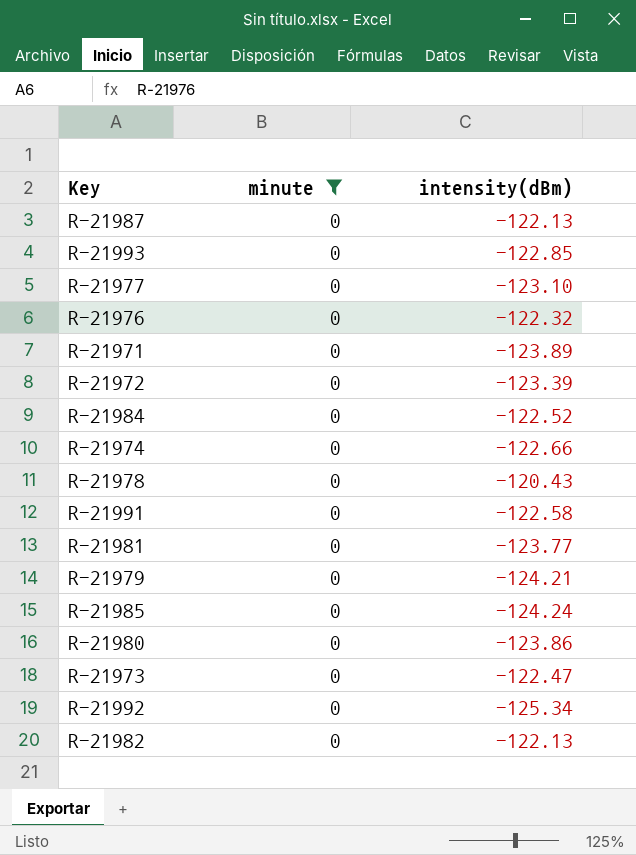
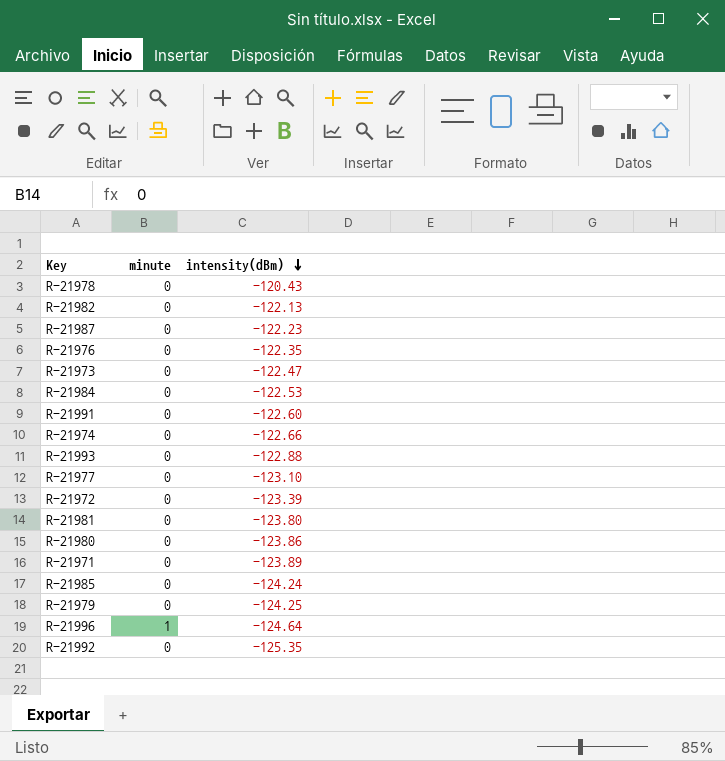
filter: minute = 0 -> none
row order: none -> intensity(dBm) descending
R-21987 | intensity(dBm): -122.13 -> -122.23
R-21976 | intensity(dBm): -122.32 -> -122.35
R-21984 | intensity(dBm): -122.52 -> -122.53
R-21991 | intensity(dBm): -122.58 -> -122.60
R-21993 | intensity(dBm): -122.85 -> -122.88
R-21981 | intensity(dBm): -123.77 -> -123.80
R-21979 | intensity(dBm): -124.21 -> -124.25
R-21992 | intensity(dBm): -125.34 -> -125.35

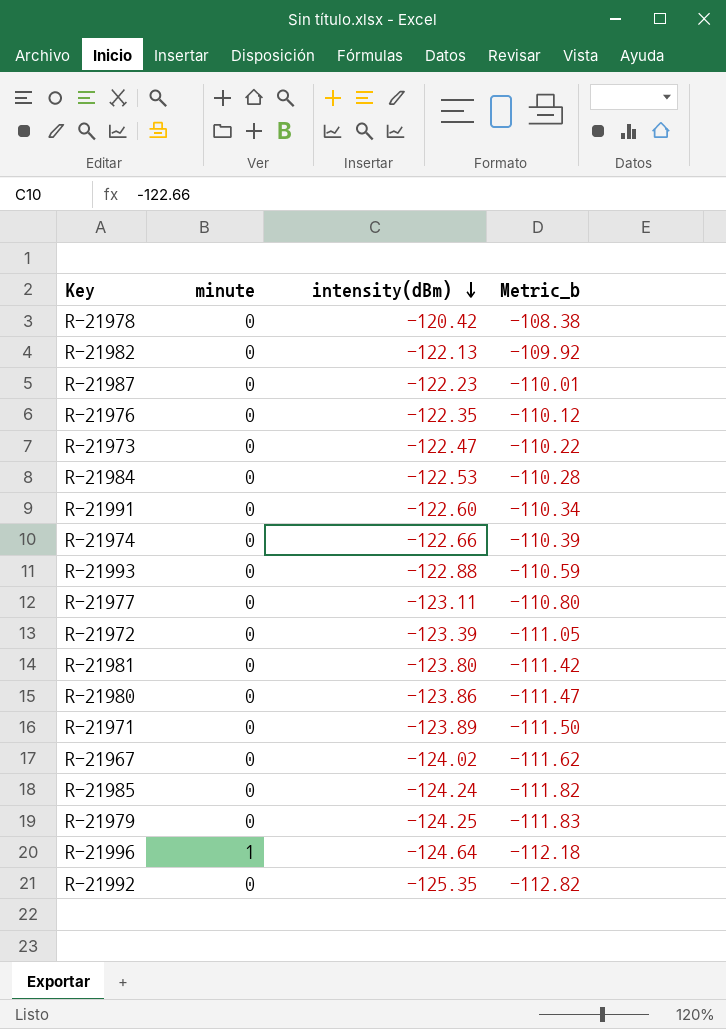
column Metric_b | formula: none -> [intensity(dBm)] * 0.9
R-21978 | intensity(dBm): -120.43 -> -120.42
R-21977 | intensity(dBm): -123.10 -> -123.11
row R-21967: none -> 0 | -124.02 | -111.62

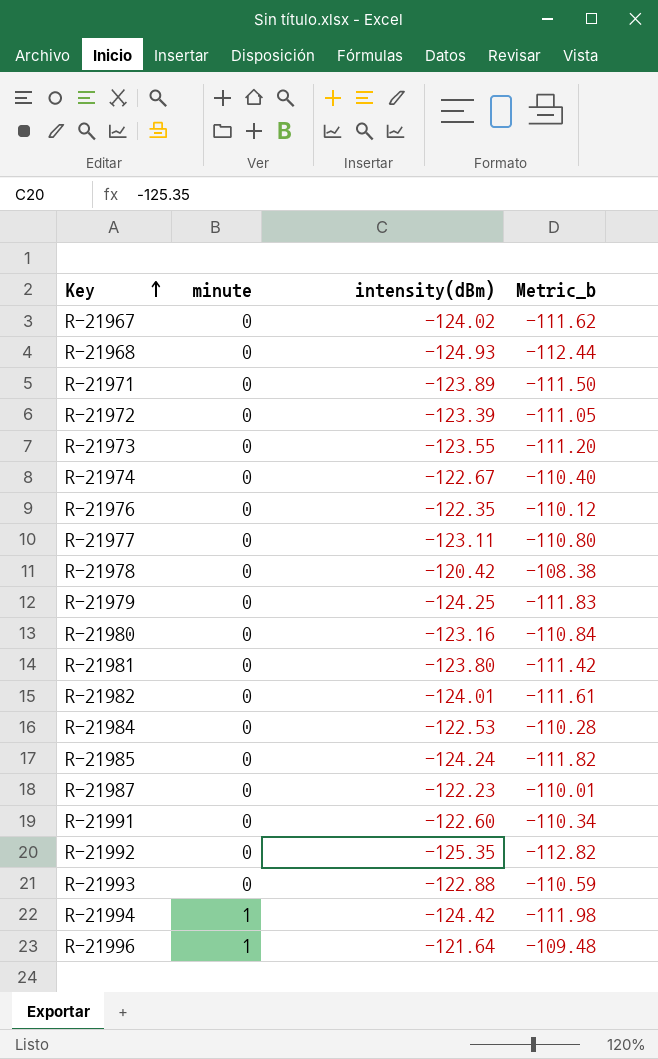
row order: intensity(dBm) descending -> Key ascending
row R-21968: none -> 0 | -124.93 | -112.44
R-21973 | intensity(dBm): -122.47 -> -123.55
R-21973 | Metric_b: -110.22 -> -111.20
R-21974 | intensity(dBm): -122.66 -> -122.67
R-21974 | Metric_b: -110.39 -> -110.40
R-21980 | intensity(dBm): -123.86 -> -123.16
R-21980 | Metric_b: -111.47 -> -110.84
R-21982 | intensity(dBm): -122.13 -> -124.01
R-21982 | Metric_b: -109.92 -> -111.61
row R-21994: none -> 1 | -124.42 | -111.98
R-21996 | intensity(dBm): -124.64 -> -121.64
R-21996 | Metric_b: -112.18 -> -109.48

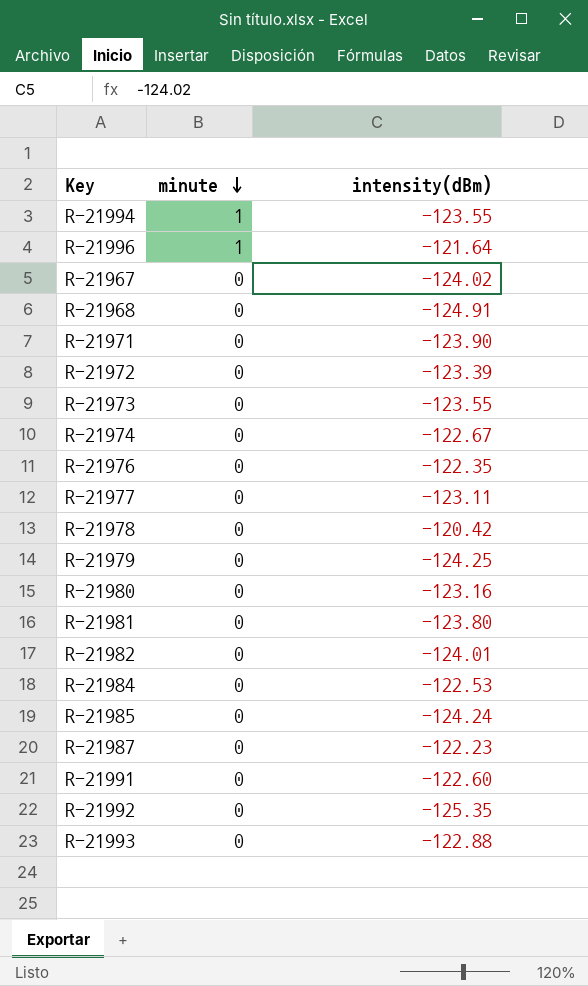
row order: Key ascending -> minute descending
column Metric_b | formula: [intensity(dBm)] * 0.9 -> none
R-21994 | intensity(dBm): -124.42 -> -123.55
R-21968 | intensity(dBm): -124.93 -> -124.91
R-21971 | intensity(dBm): -123.89 -> -123.90

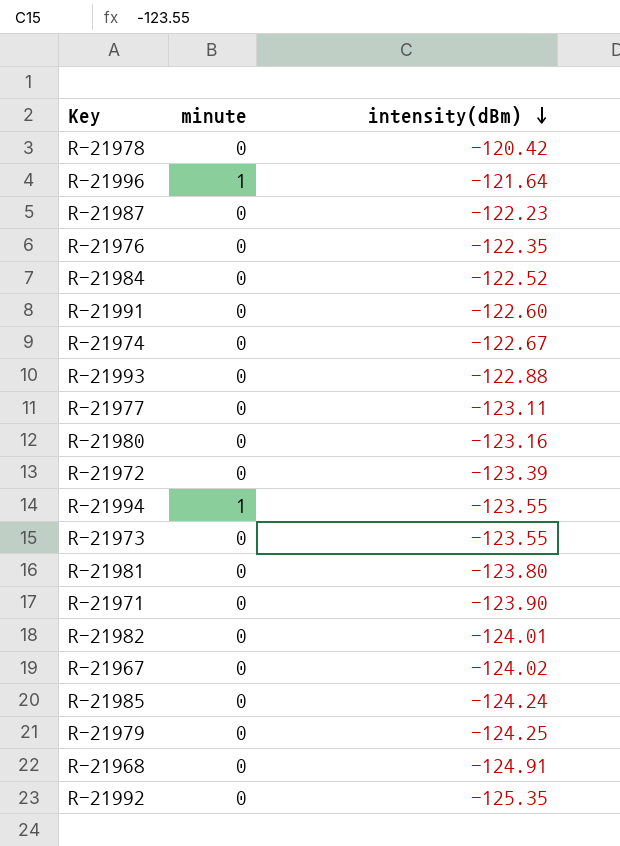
row order: minute descending -> intensity(dBm) descending
R-21984 | intensity(dBm): -122.53 -> -122.52

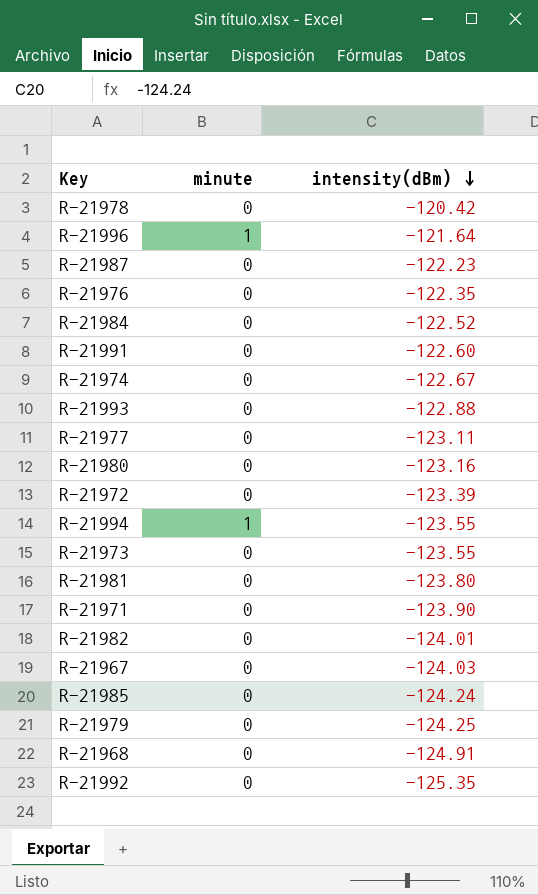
R-21967 | intensity(dBm): -124.02 -> -124.03

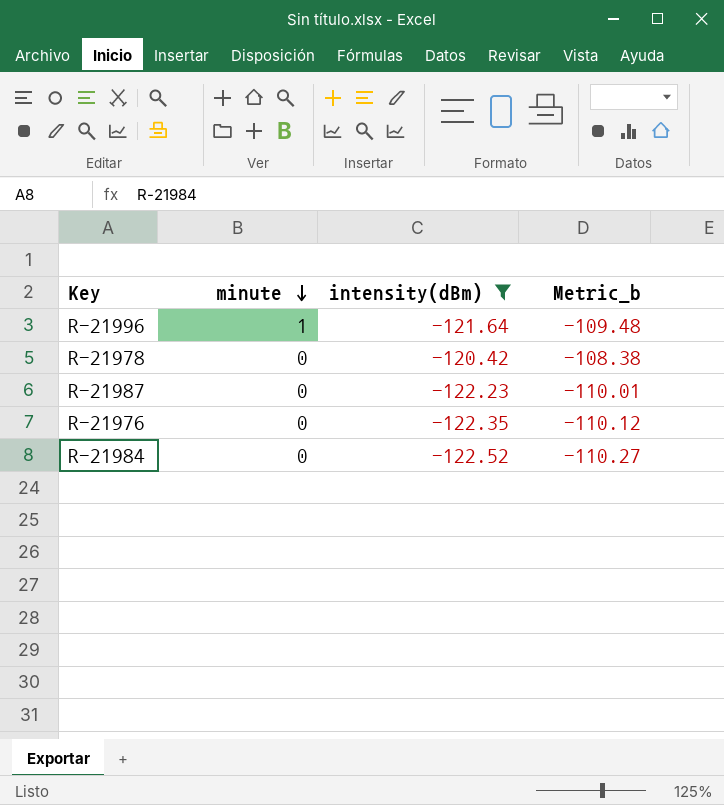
filter: none -> intensity(dBm) >= -122.52
row order: intensity(dBm) descending -> minute descending
column Metric_b | formula: none -> [intensity(dBm)] * 0.9

